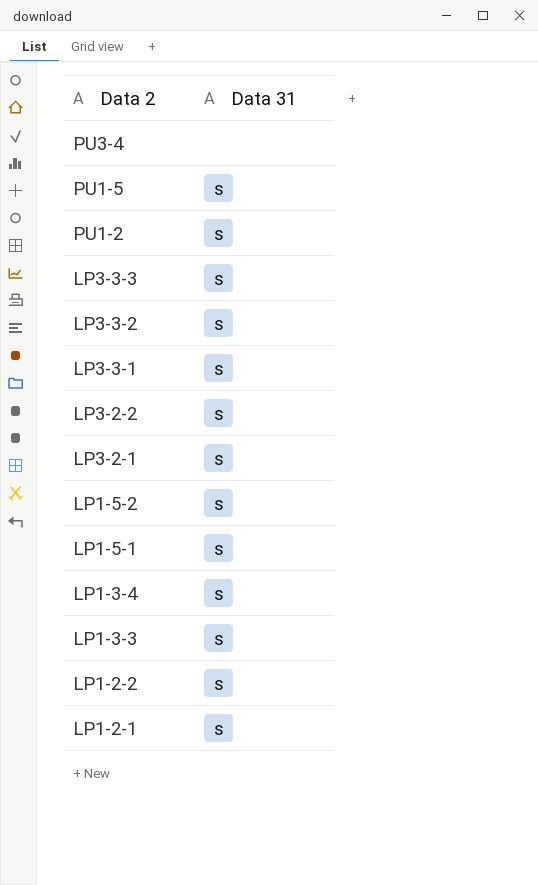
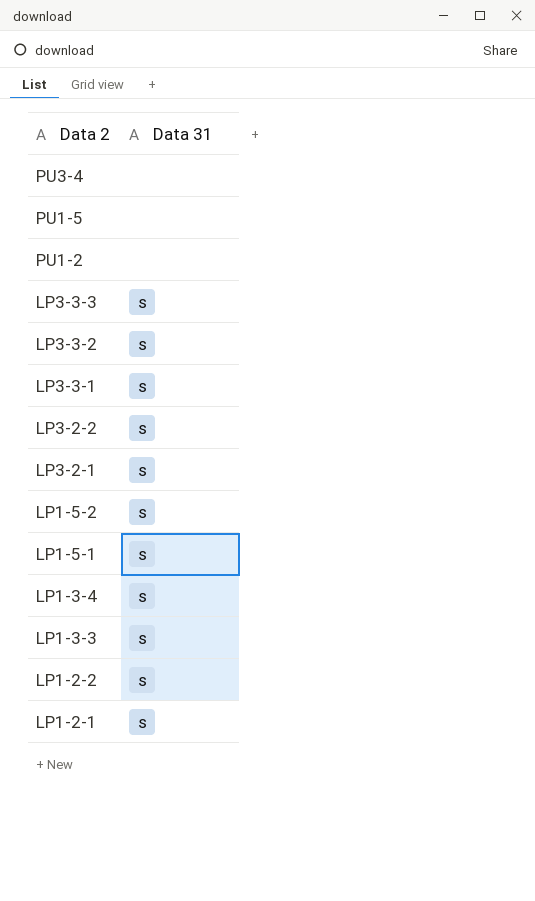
PU1-5 | Data 31: s -> none
PU1-2 | Data 31: s -> none

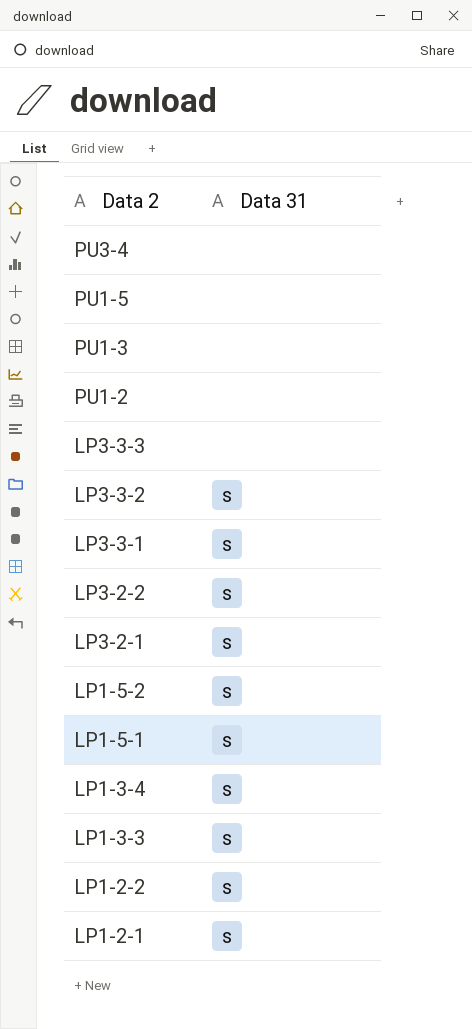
row PU1-3: none -> none
LP3-3-3 | Data 31: s -> none

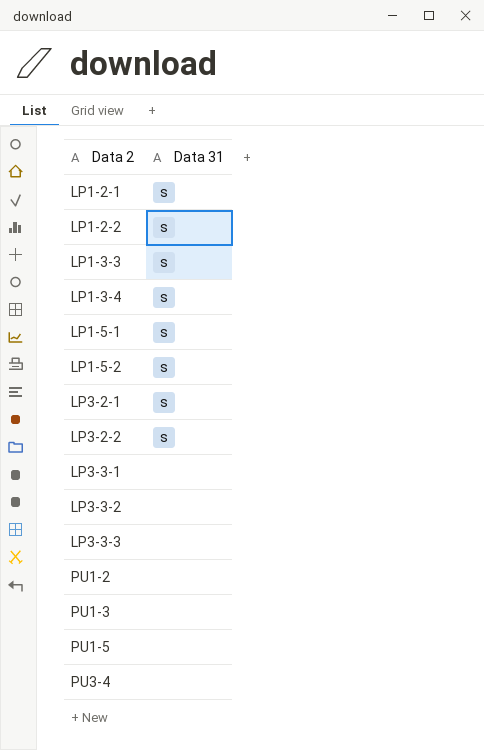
row order: Data 2 descending -> Data 2 ascending
LP3-3-1 | Data 31: s -> none
LP3-3-2 | Data 31: s -> none

